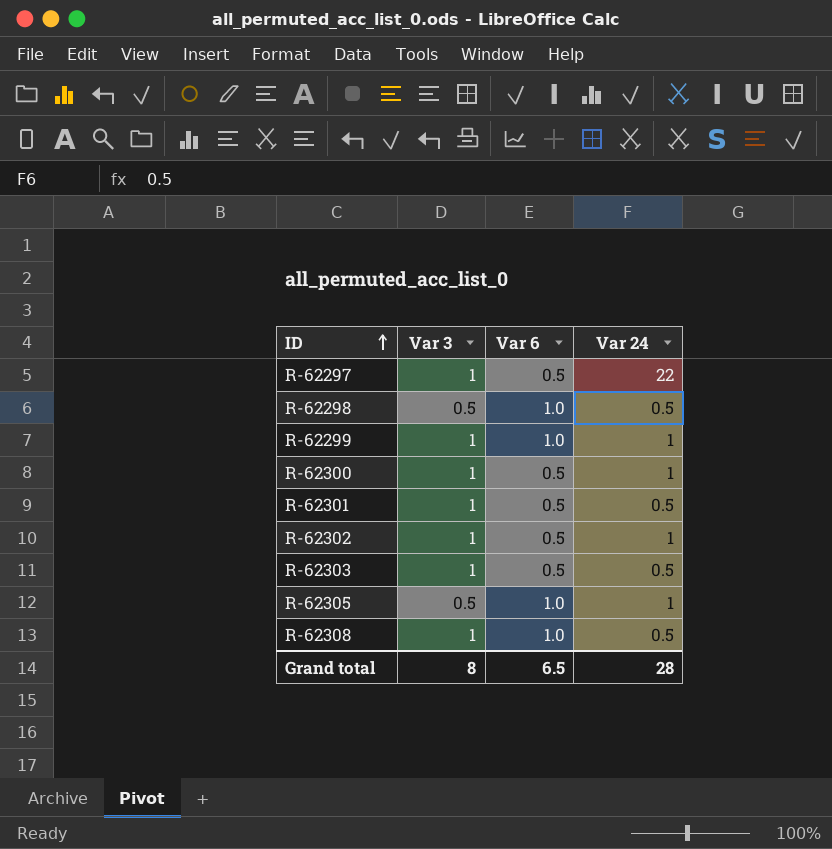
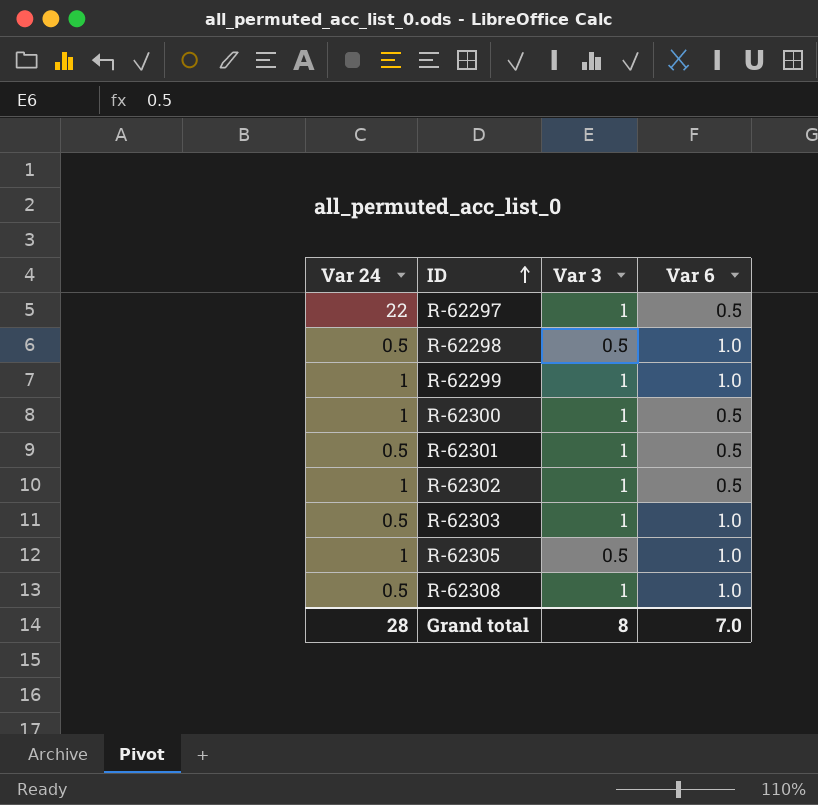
column Var 24 | position: 4 -> 1
R-62303 | Var 6: 0.5 -> 1.0
Grand total | Var 6: 6.5 -> 7.0

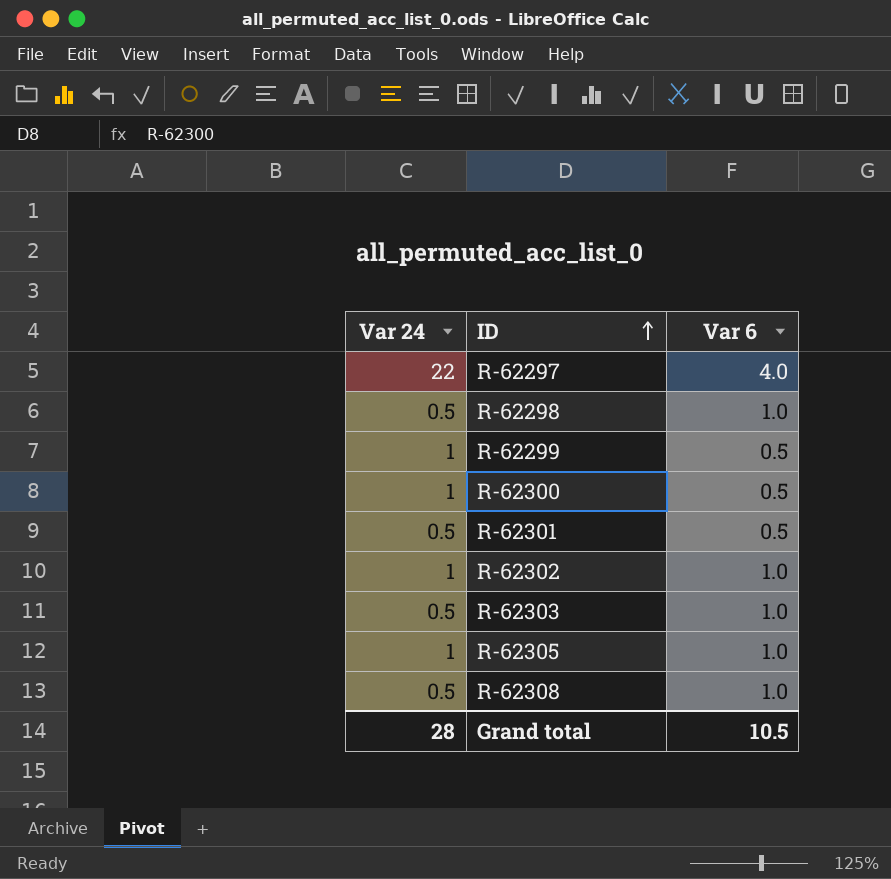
column Var 3 | position: 3 -> none
R-62297 | Var 6: 0.5 -> 4.0
R-62299 | Var 6: 1.0 -> 0.5
R-62302 | Var 6: 0.5 -> 1.0
Grand total | Var 6: 7.0 -> 10.5

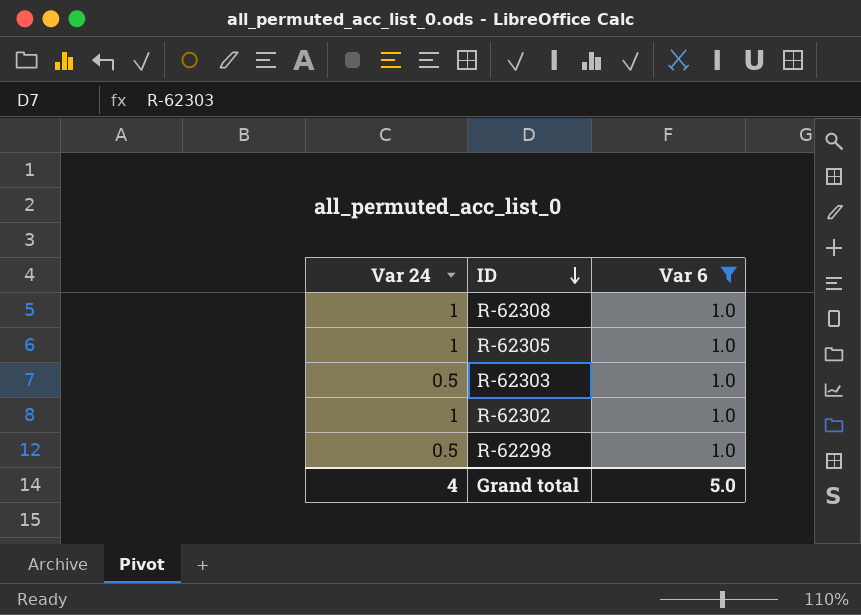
filter: none -> Var 6 = 1.0
row order: ID ascending -> ID descending
R-62308 | Var 24: 0.5 -> 1
Grand total | Var 24: 28 -> 4
Grand total | Var 6: 10.5 -> 5.0

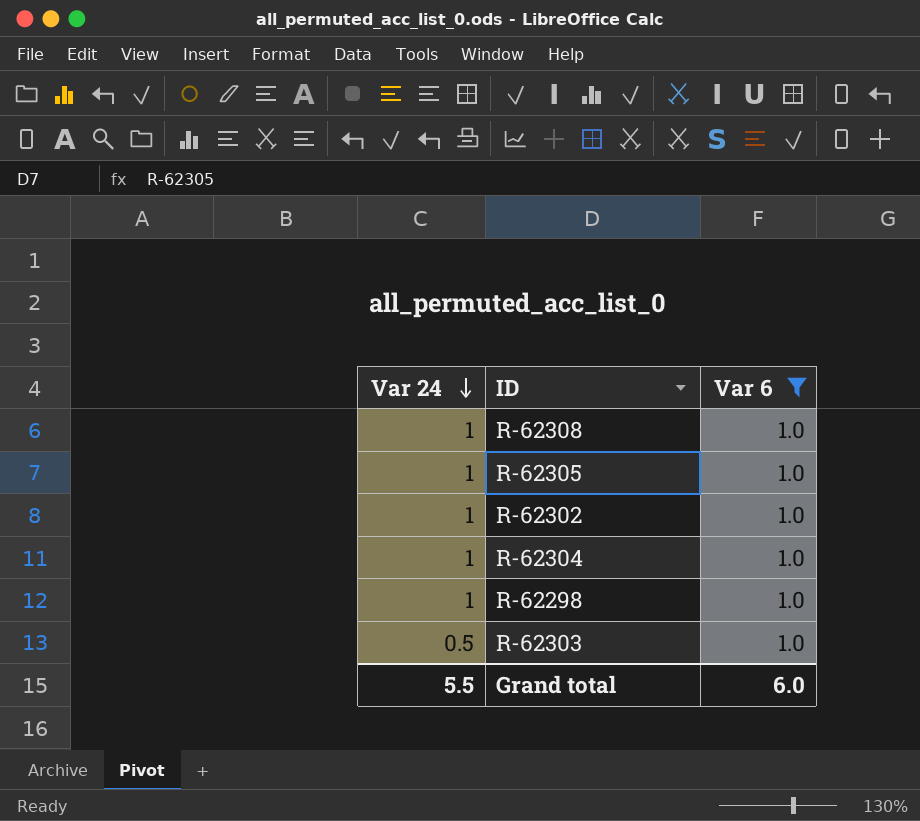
row order: ID descending -> Var 24 descending
row R-62304: none -> 1 | 1.0
R-62298 | Var 24: 0.5 -> 1
Grand total | Var 24: 4 -> 5.5
Grand total | Var 6: 5.0 -> 6.0

